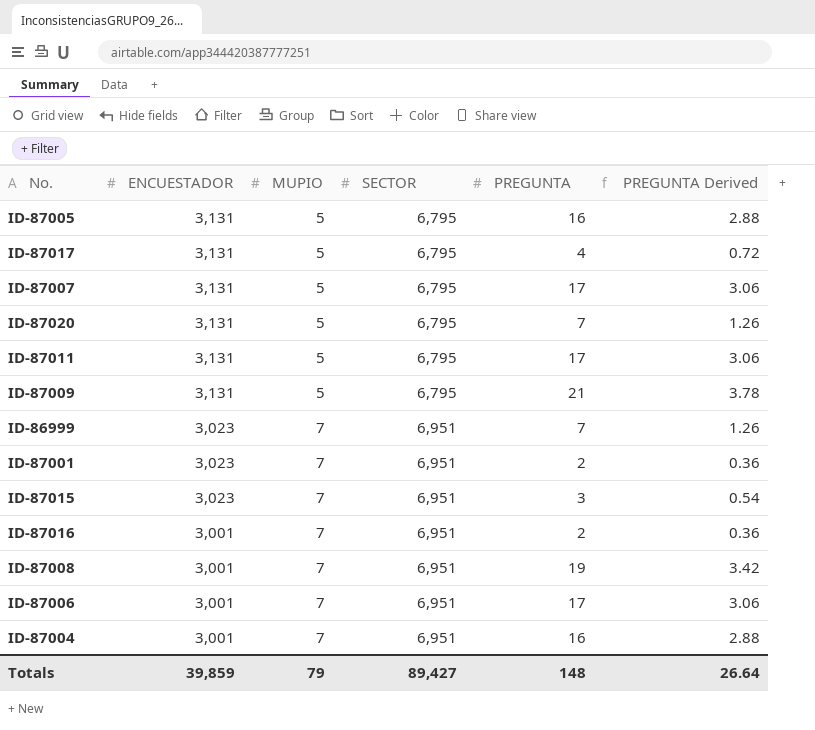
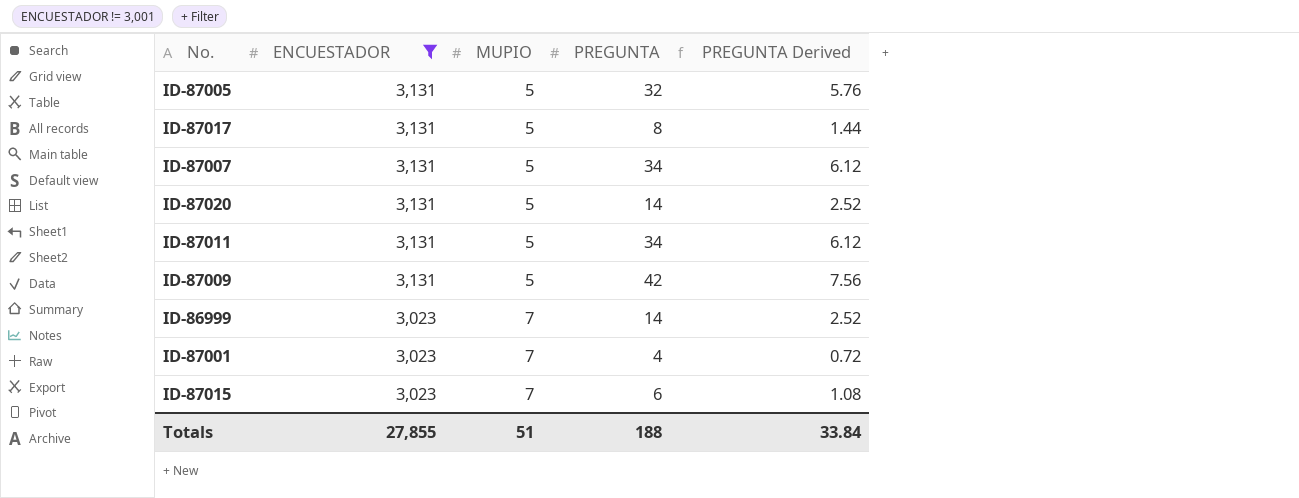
filter: none -> ENCUESTADOR != 3,001
column SECTOR | position: 4 -> none
ID-87005 | PREGUNTA: 16 -> 32
ID-87005 | PREGUNTA Derived: 2.88 -> 5.76
ID-87017 | PREGUNTA: 4 -> 8
ID-87017 | PREGUNTA Derived: 0.72 -> 1.44
ID-87007 | PREGUNTA: 17 -> 34
ID-87007 | PREGUNTA Derived: 3.06 -> 6.12
ID-87020 | PREGUNTA: 7 -> 14
ID-87020 | PREGUNTA Derived: 1.26 -> 2.52
ID-87011 | PREGUNTA: 17 -> 34
ID-87011 | PREGUNTA Derived: 3.06 -> 6.12
ID-87009 | PREGUNTA: 21 -> 42
ID-87009 | PREGUNTA Derived: 3.78 -> 7.56
ID-86999 | PREGUNTA: 7 -> 14
ID-86999 | PREGUNTA Derived: 1.26 -> 2.52
ID-87001 | PREGUNTA: 2 -> 4
ID-87001 | PREGUNTA Derived: 0.36 -> 0.72
ID-87015 | PREGUNTA: 3 -> 6
ID-87015 | PREGUNTA Derived: 0.54 -> 1.08
Totals | ENCUESTADOR: 39,859 -> 27,855
Totals | MUPIO: 79 -> 51
Totals | PREGUNTA: 148 -> 188
Totals | PREGUNTA Derived: 26.64 -> 33.84

